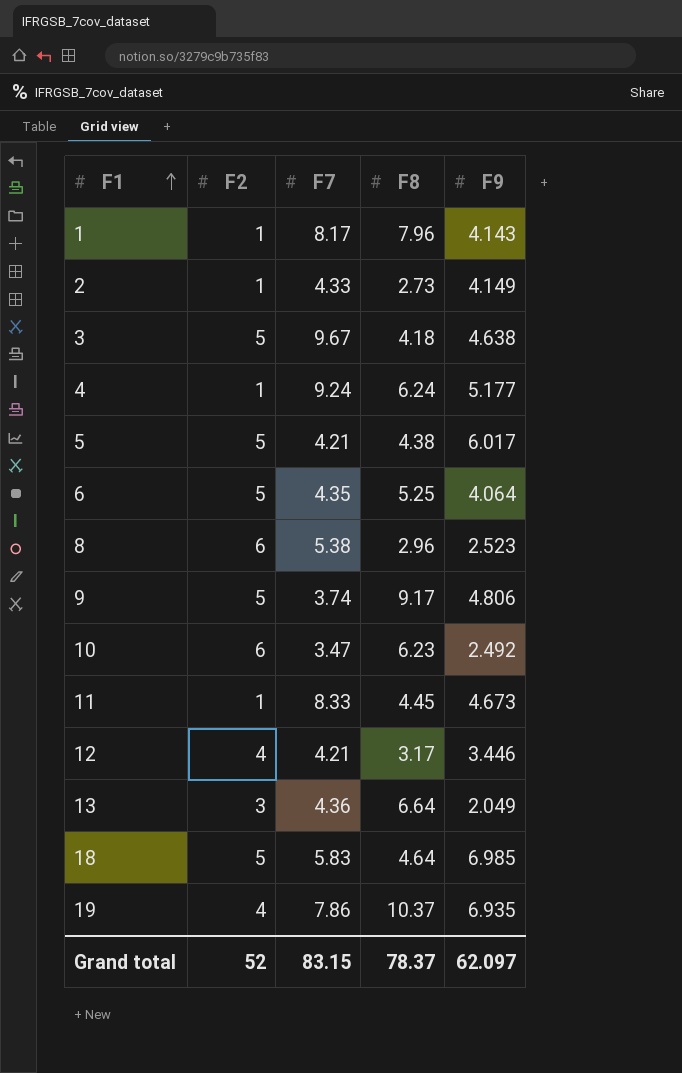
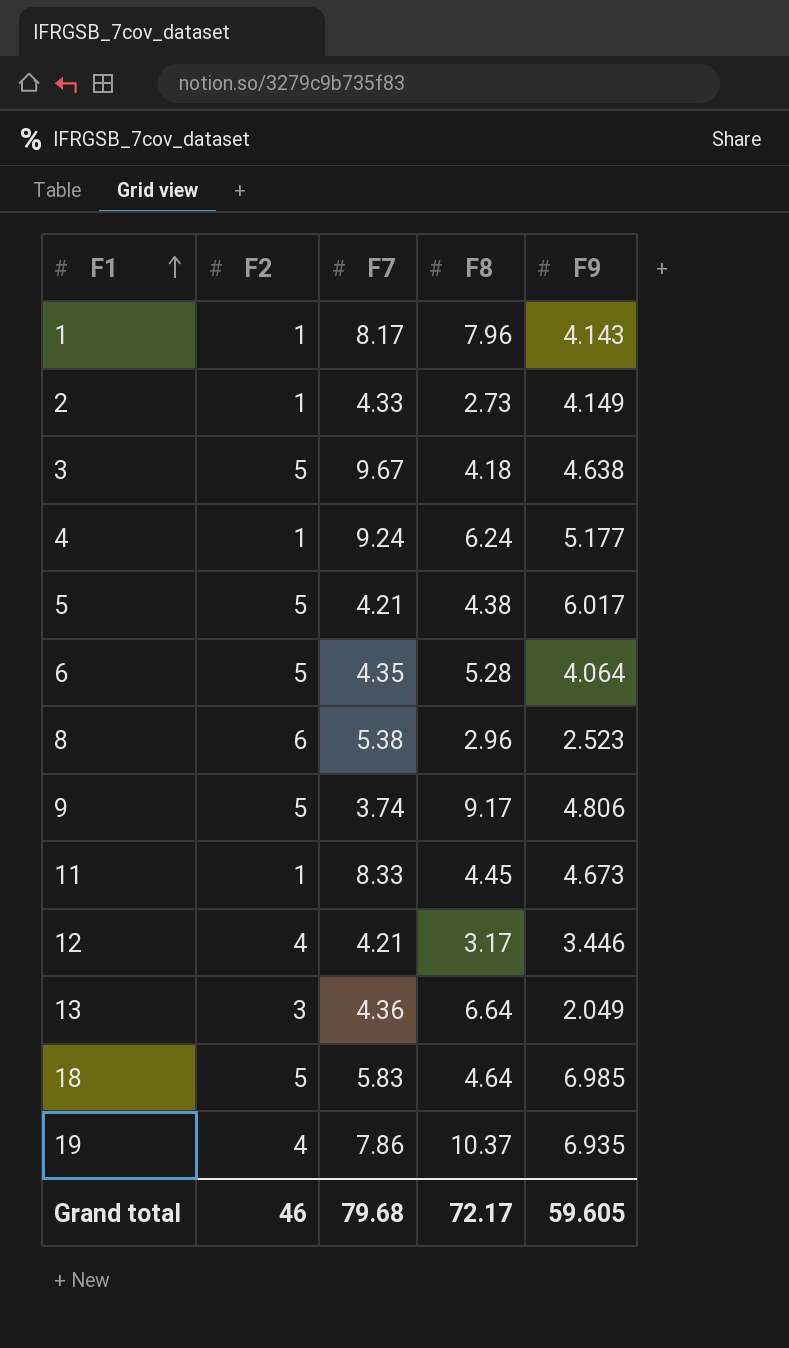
row 10: 6 | 3.47 | 6.23 | 2.492 -> none
6 | F8: 5.25 -> 5.28
Grand total | F2: 52 -> 46
Grand total | F7: 83.15 -> 79.68
Grand total | F8: 78.37 -> 72.17
Grand total | F9: 62.097 -> 59.605

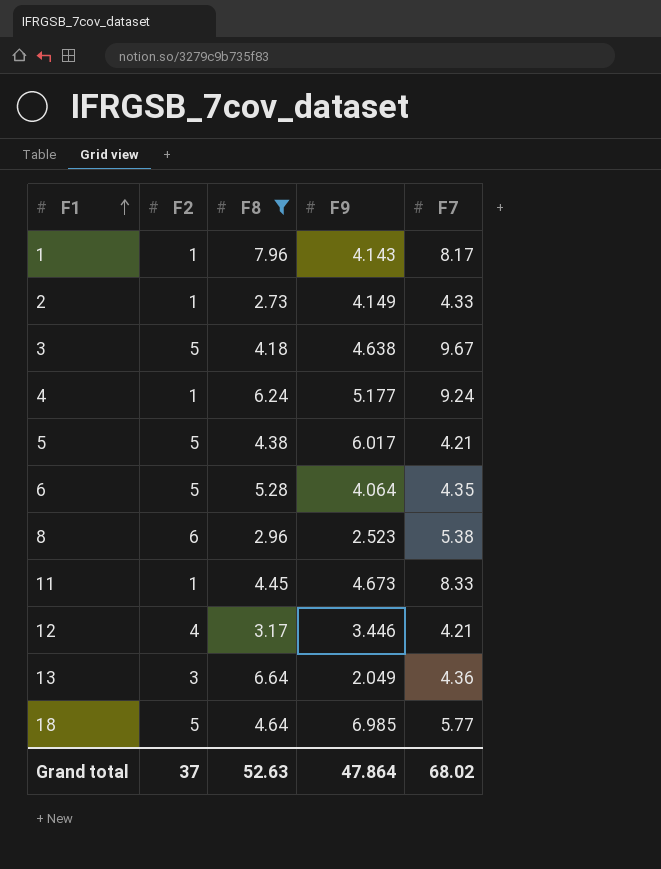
filter: none -> F8 <= 7.96
column F7 | position: 3 -> 5
18 | F7: 5.83 -> 5.77
Grand total | F2: 46 -> 37
Grand total | F8: 72.17 -> 52.63
Grand total | F9: 59.605 -> 47.864
Grand total | F7: 79.68 -> 68.02

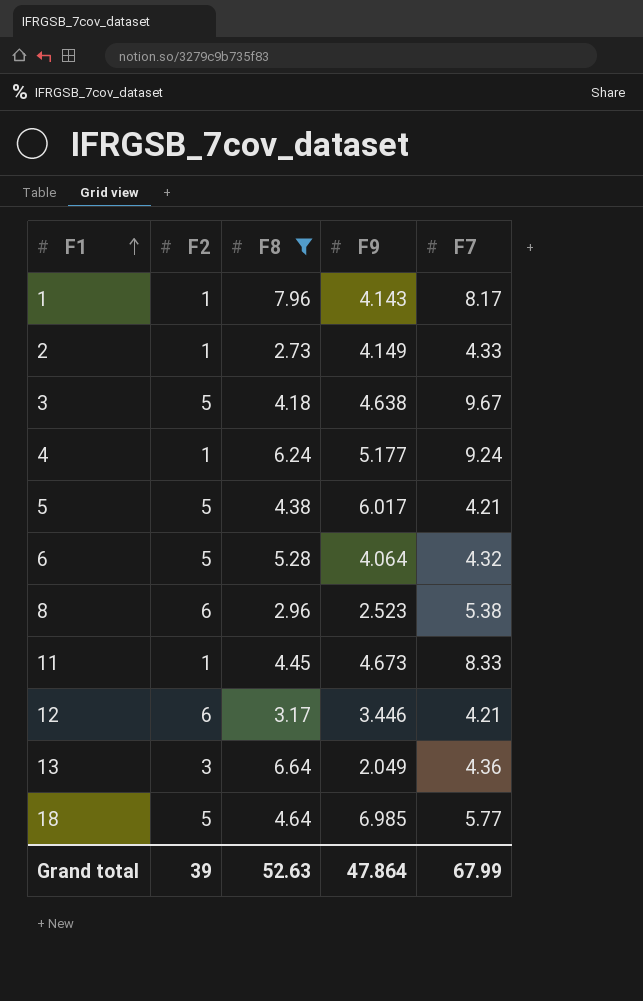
6 | F7: 4.35 -> 4.32
12 | F2: 4 -> 6
Grand total | F2: 37 -> 39
Grand total | F7: 68.02 -> 67.99

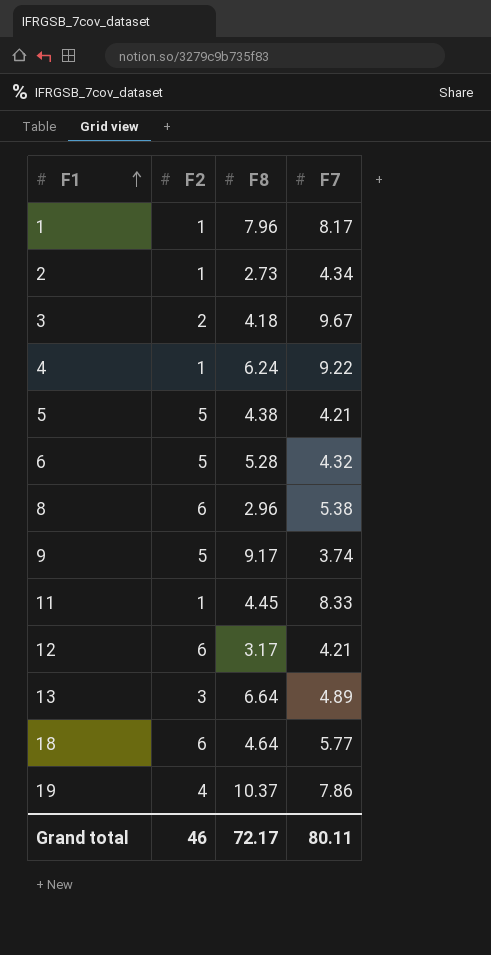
filter: F8 <= 7.96 -> none
column F9 | position: 4 -> none
2 | F7: 4.33 -> 4.34
3 | F2: 5 -> 2
4 | F7: 9.24 -> 9.22
13 | F7: 4.36 -> 4.89
18 | F2: 5 -> 6
Grand total | F2: 39 -> 46
Grand total | F8: 52.63 -> 72.17
Grand total | F7: 67.99 -> 80.11

